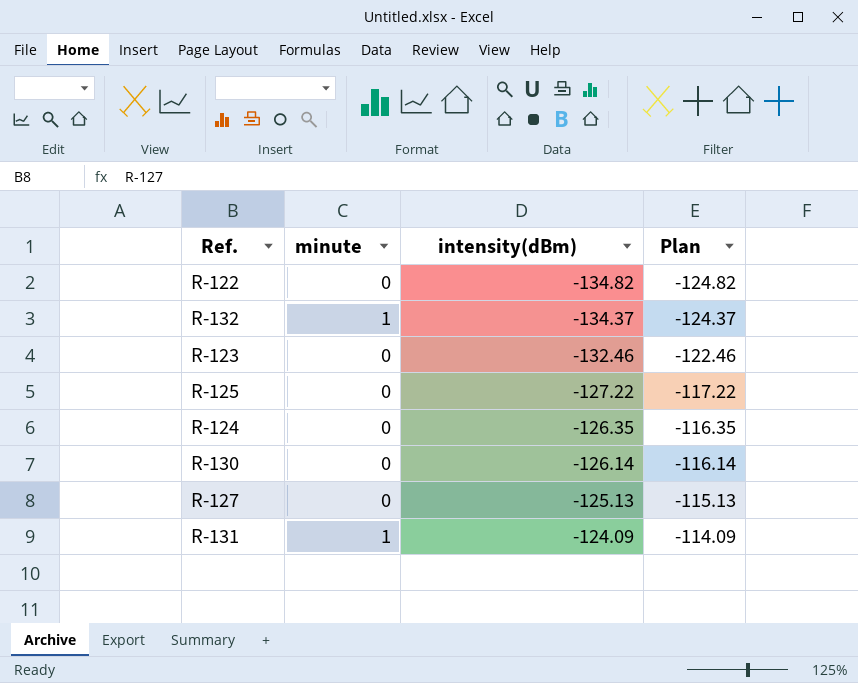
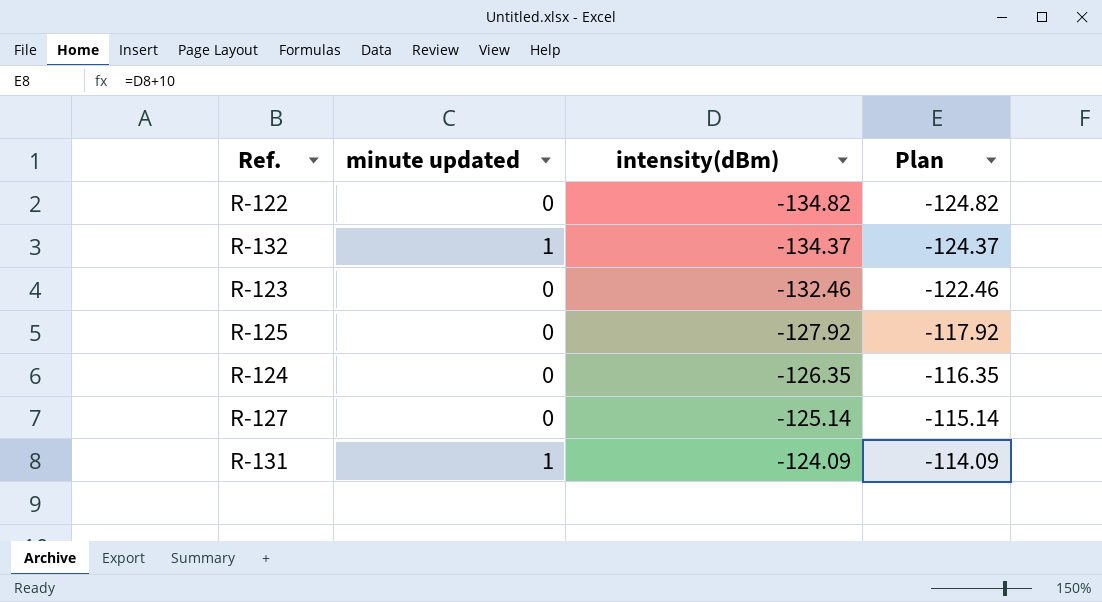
column name: minute -> minute updated
row R-130: 0 | -126.14 | -116.14 -> none
R-125 | intensity(dBm): -127.22 -> -127.92
R-125 | Plan: -117.22 -> -117.92
R-127 | intensity(dBm): -125.13 -> -125.14
R-127 | Plan: -115.13 -> -115.14

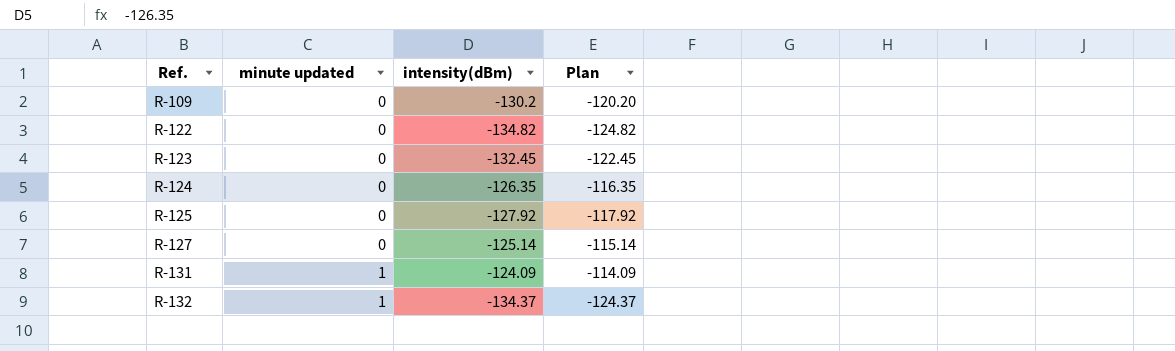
row order: intensity(dBm) ascending -> Ref. ascending
row R-109: none -> 0 | -130.2 | -120.20
R-123 | intensity(dBm): -132.46 -> -132.45
R-123 | Plan: -122.46 -> -122.45

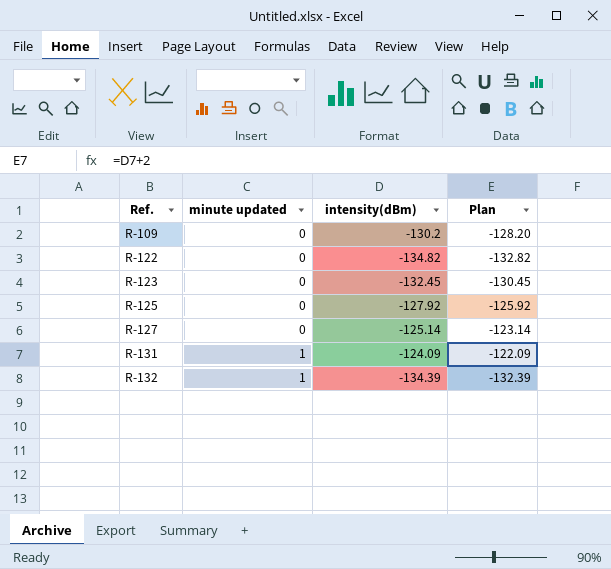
column Plan | formula: [intensity(dBm)] + 10 -> [intensity(dBm)] + 2
row R-124: 0 | -126.35 | -116.35 -> none
R-132 | intensity(dBm): -134.37 -> -134.39

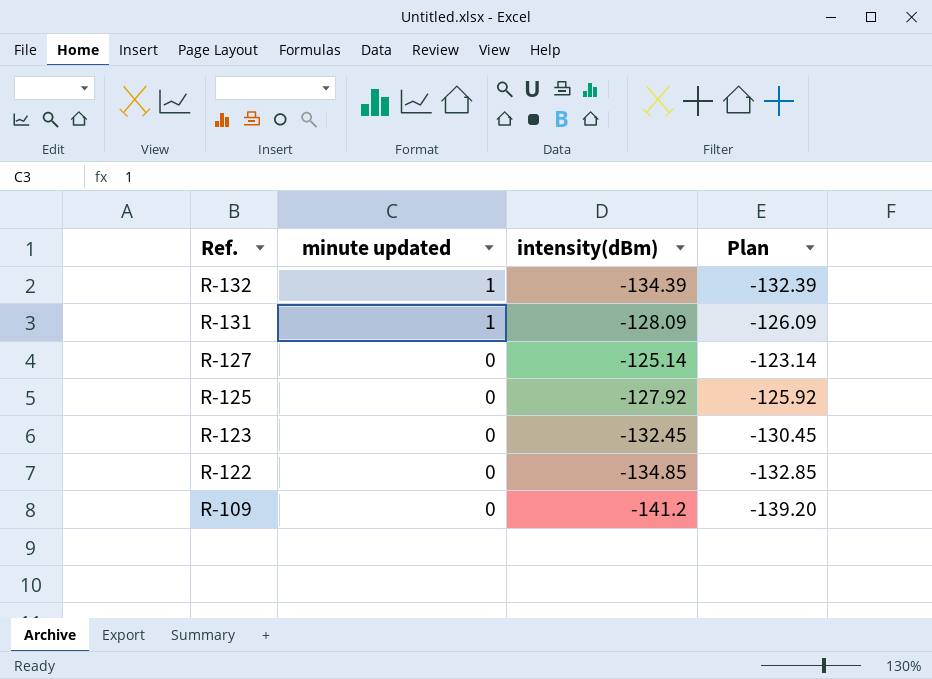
row order: Ref. ascending -> Ref. descending
R-131 | intensity(dBm): -124.09 -> -128.09
R-131 | Plan: -122.09 -> -126.09
R-122 | intensity(dBm): -134.82 -> -134.85
R-122 | Plan: -132.82 -> -132.85
R-109 | intensity(dBm): -130.2 -> -141.2
R-109 | Plan: -128.20 -> -139.20

